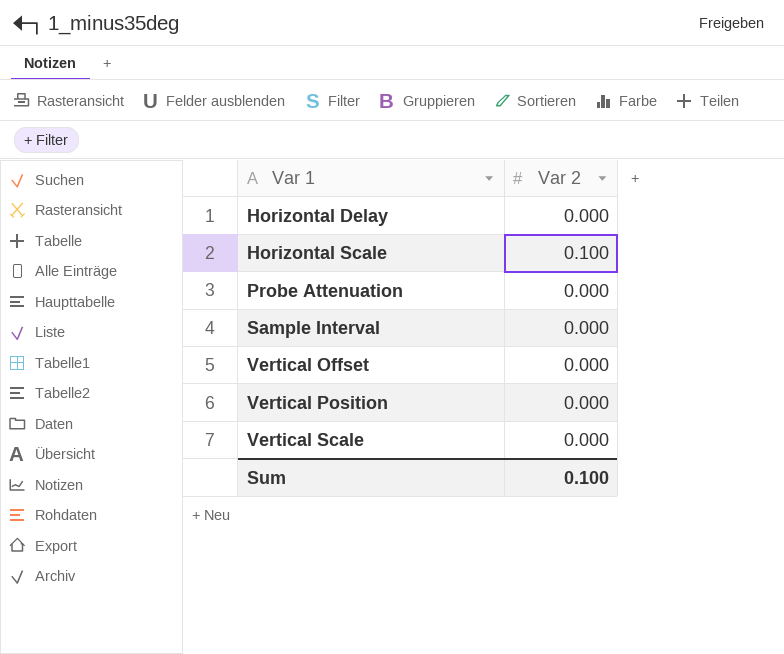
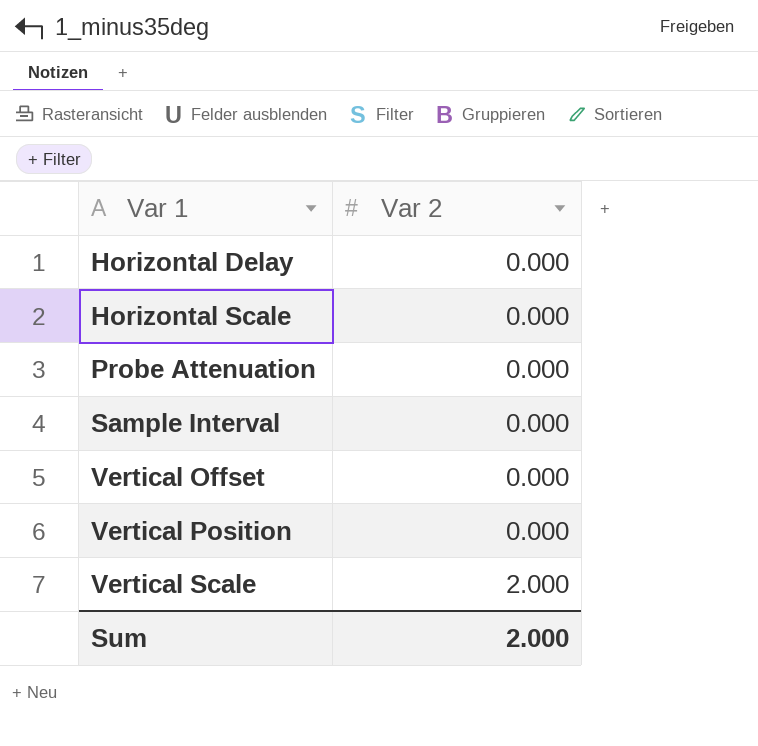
Horizontal Scale | Var 2: 0.100 -> 0.000
Vertical Scale | Var 2: 0.000 -> 2.000
Sum | Var 2: 0.100 -> 2.000

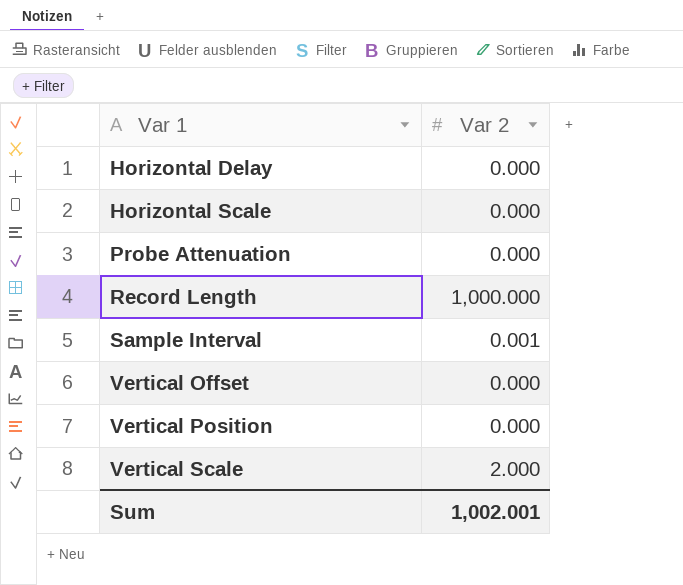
row Record Length: none -> 1,000.000
Sample Interval | Var 2: 0.000 -> 0.001
Sum | Var 2: 2.000 -> 1,002.001

